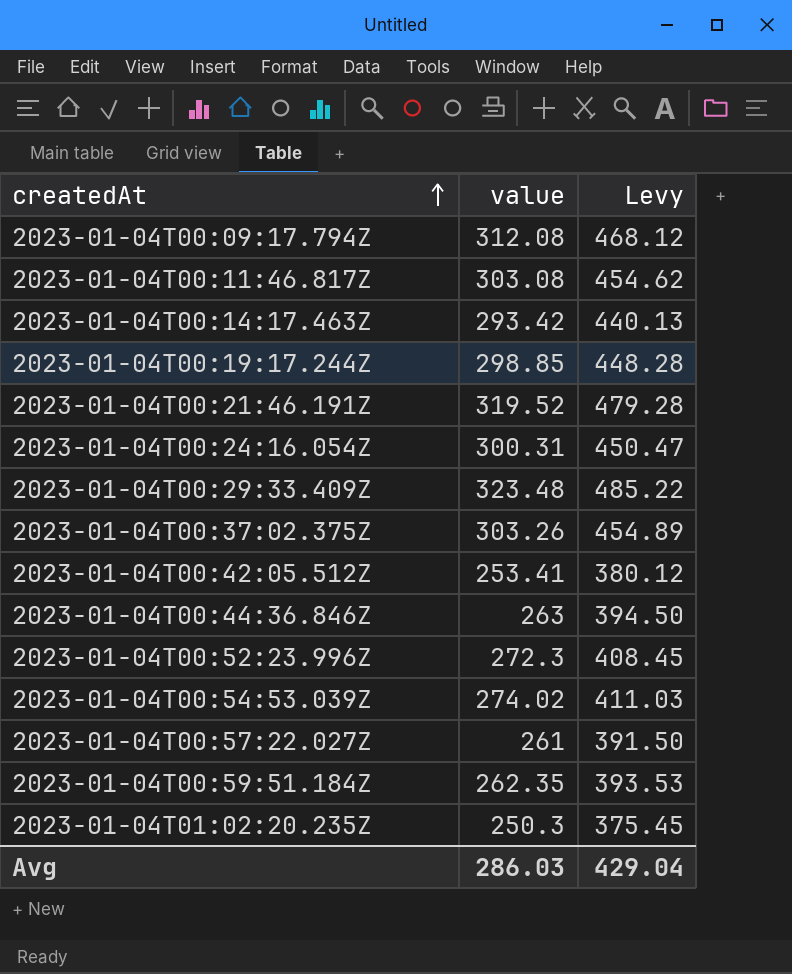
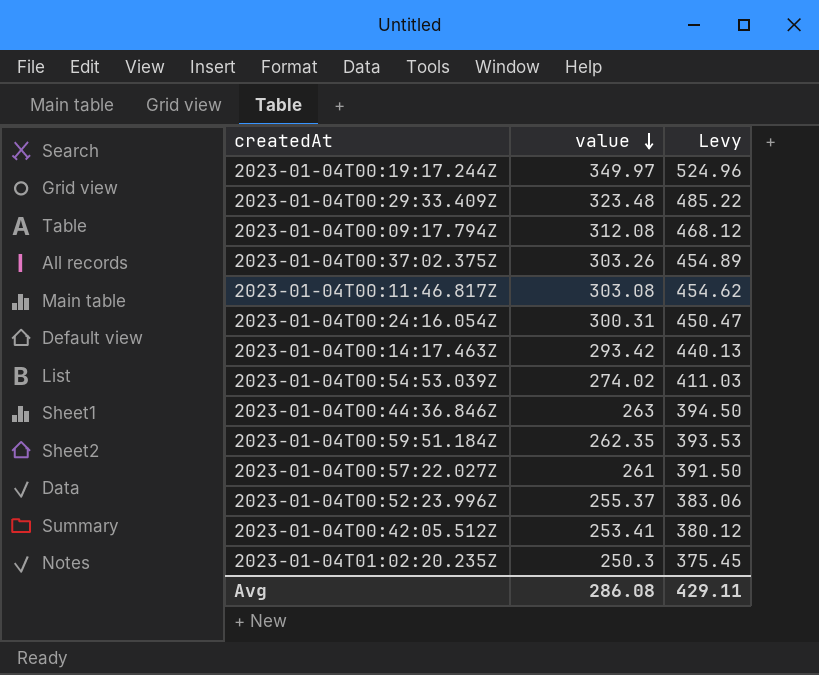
row order: createdAt ascending -> value descending
row 2023-01-04T00:21:46.191Z: 319.52 | 479.28 -> none
2023-01-04T00:19:17.244Z | value: 298.85 -> 349.97
2023-01-04T00:19:17.244Z | Levy: 448.28 -> 524.96
2023-01-04T00:52:23.996Z | value: 272.3 -> 255.37
2023-01-04T00:52:23.996Z | Levy: 408.45 -> 383.06
Avg | value: 286.03 -> 286.08
Avg | Levy: 429.04 -> 429.11

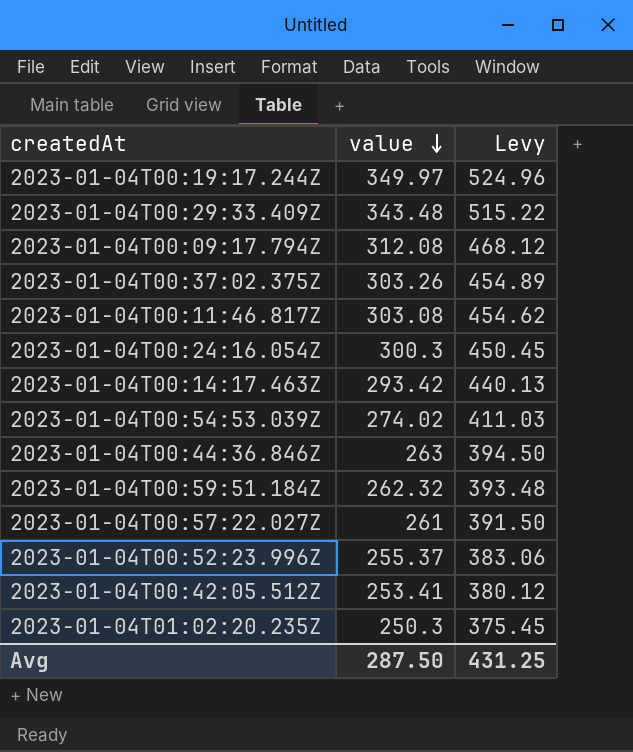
2023-01-04T00:29:33.409Z | value: 323.48 -> 343.48
2023-01-04T00:29:33.409Z | Levy: 485.22 -> 515.22
2023-01-04T00:24:16.054Z | value: 300.31 -> 300.3
2023-01-04T00:24:16.054Z | Levy: 450.47 -> 450.45
2023-01-04T00:59:51.184Z | value: 262.35 -> 262.32
2023-01-04T00:59:51.184Z | Levy: 393.53 -> 393.48
Avg | value: 286.08 -> 287.50
Avg | Levy: 429.11 -> 431.25

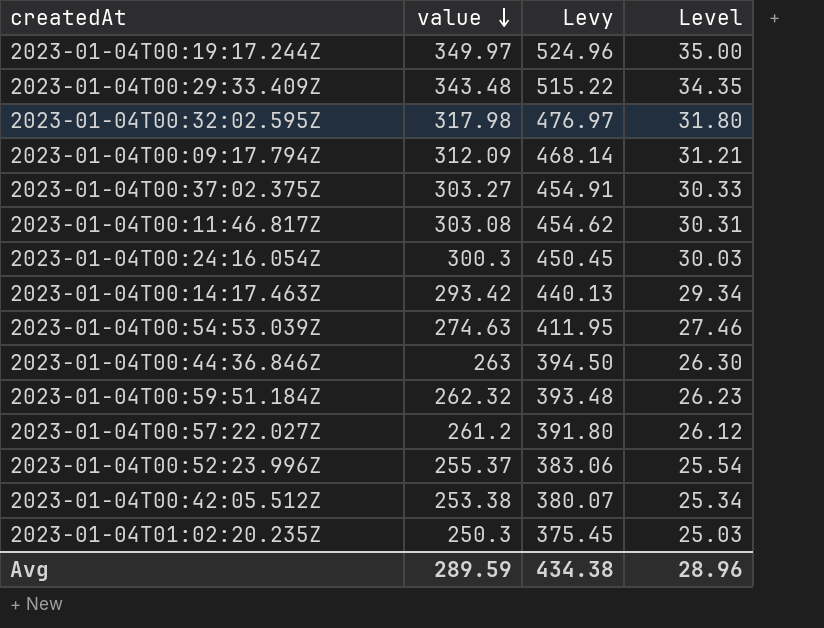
column Level | formula: none -> [value] * 0.1
row 2023-01-04T00:32:02.595Z: none -> 317.98 | 476.97 | 31.80
2023-01-04T00:09:17.794Z | value: 312.08 -> 312.09
2023-01-04T00:09:17.794Z | Levy: 468.12 -> 468.14
2023-01-04T00:37:02.375Z | value: 303.26 -> 303.27
2023-01-04T00:37:02.375Z | Levy: 454.89 -> 454.91
2023-01-04T00:54:53.039Z | value: 274.02 -> 274.63
2023-01-04T00:54:53.039Z | Levy: 411.03 -> 411.95
2023-01-04T00:57:22.027Z | value: 261 -> 261.2
2023-01-04T00:57:22.027Z | Levy: 391.50 -> 391.80
2023-01-04T00:42:05.512Z | value: 253.41 -> 253.38
2023-01-04T00:42:05.512Z | Levy: 380.12 -> 380.07
Avg | value: 287.50 -> 289.59
Avg | Levy: 431.25 -> 434.38

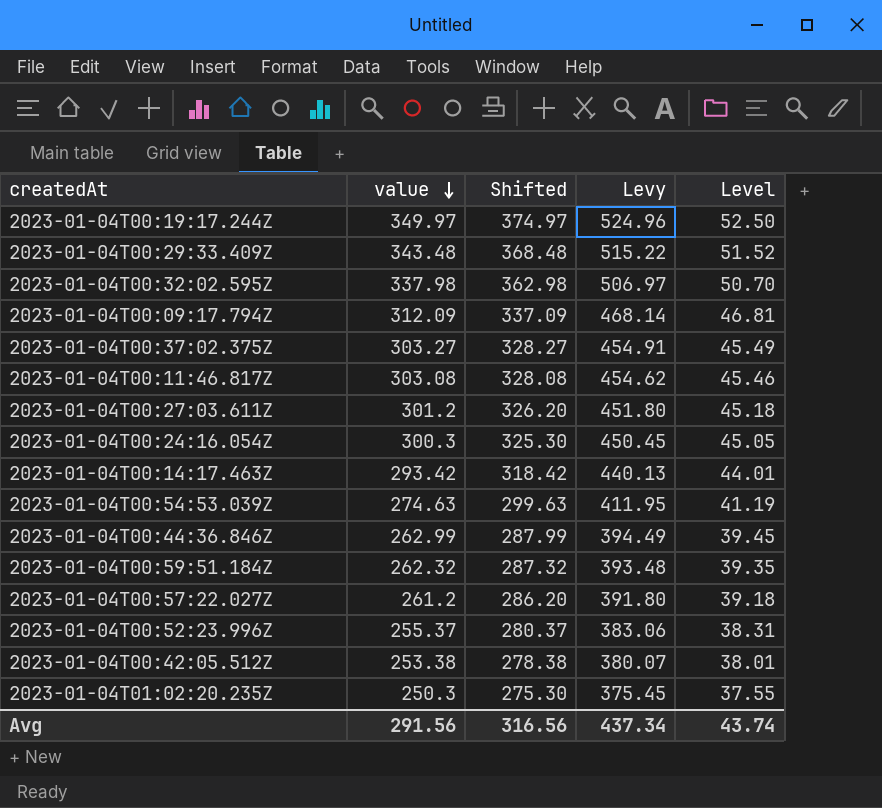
column Shifted | formula: none -> [value] + 25
column Level | formula: [value] * 0.1 -> [value] * 0.15
2023-01-04T00:32:02.595Z | value: 317.98 -> 337.98
2023-01-04T00:32:02.595Z | Levy: 476.97 -> 506.97
row 2023-01-04T00:27:03.611Z: none -> 301.2 | 326.20 | 451.80 | 45.18
2023-01-04T00:44:36.846Z | value: 263 -> 262.99
2023-01-04T00:44:36.846Z | Levy: 394.50 -> 394.49
Avg | value: 289.59 -> 291.56
Avg | Levy: 434.38 -> 437.34
Avg | Level: 28.96 -> 43.74

